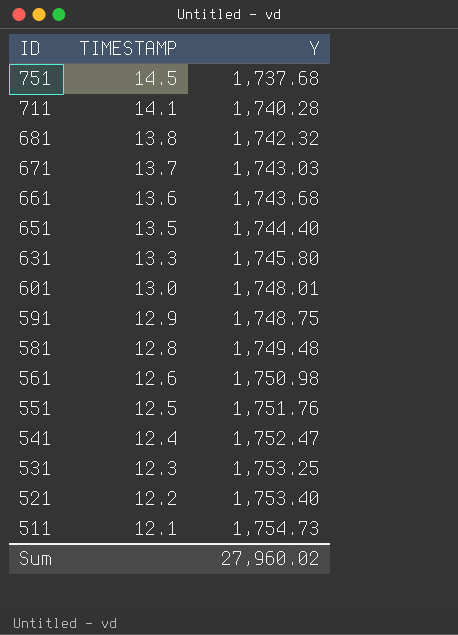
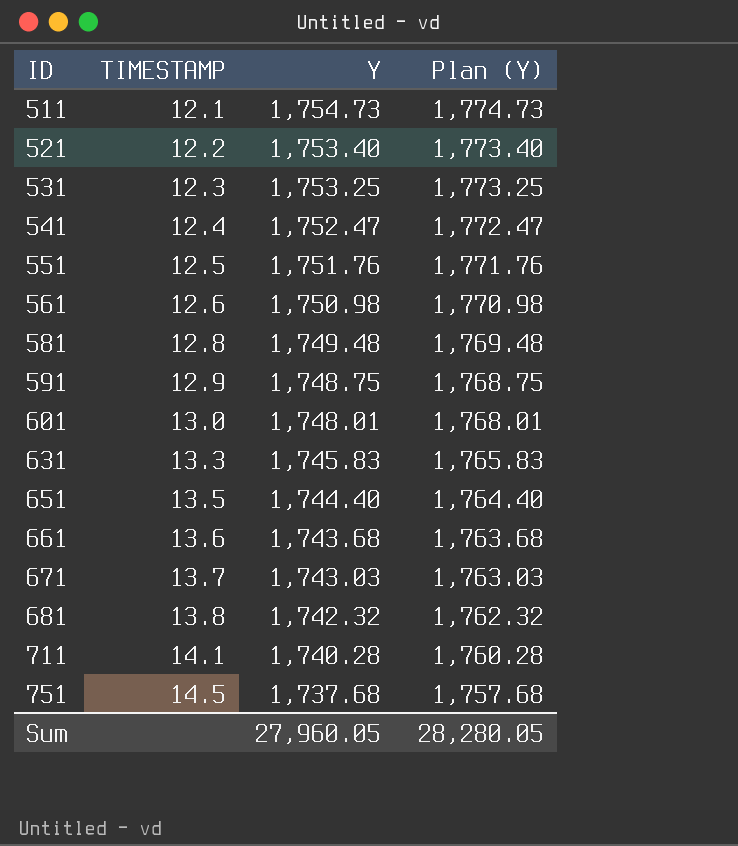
row order: ID descending -> ID ascending
column Plan (Y) | formula: none -> [Y] + 20
631 | Y: 1,745.80 -> 1,745.83
Sum | Y: 27,960.02 -> 27,960.05

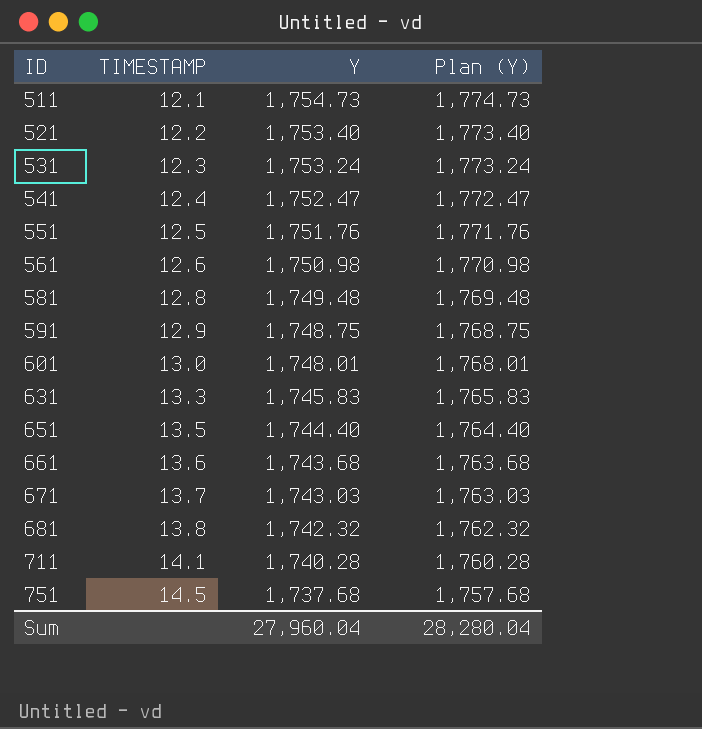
531 | Y: 1,753.25 -> 1,753.24
531 | Plan (Y): 1,773.25 -> 1,773.24
Sum | Y: 27,960.05 -> 27,960.04
Sum | Plan (Y): 28,280.05 -> 28,280.04

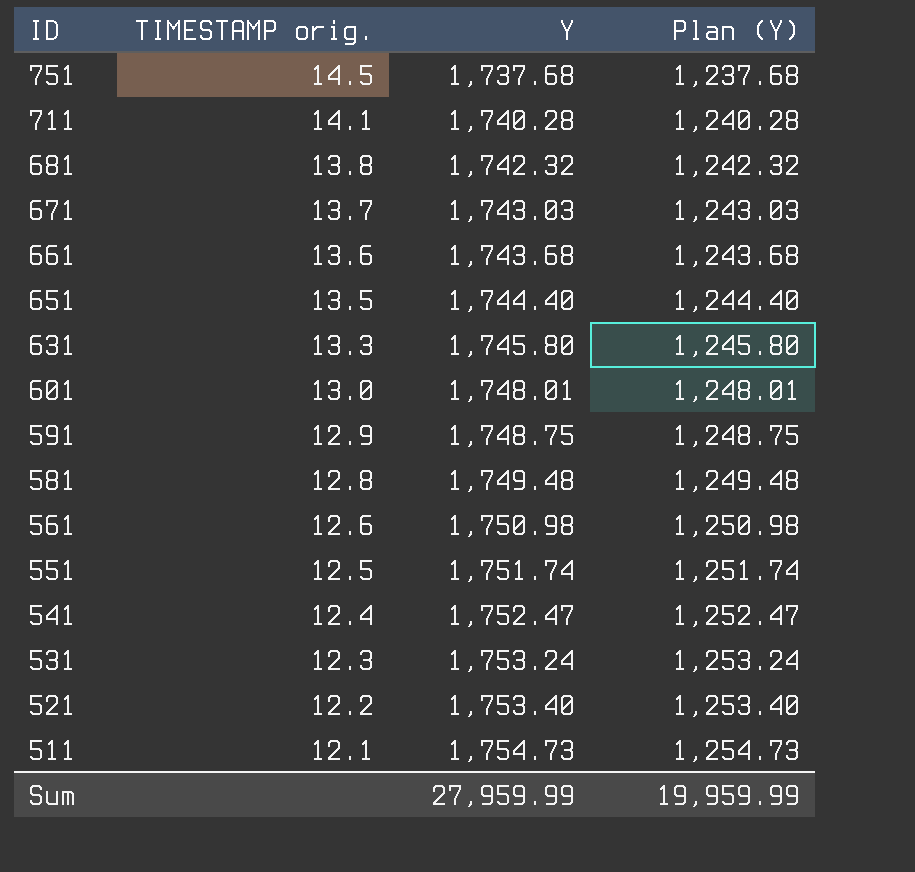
row order: ID ascending -> ID descending
column name: TIMESTAMP -> TIMESTAMP orig.
column Plan (Y) | formula: [Y] + 20 -> [Y] - 500
631 | Y: 1,745.83 -> 1,745.80
551 | Y: 1,751.76 -> 1,751.74
Sum | Y: 27,960.04 -> 27,959.99
Sum | Plan (Y): 28,280.04 -> 19,959.99

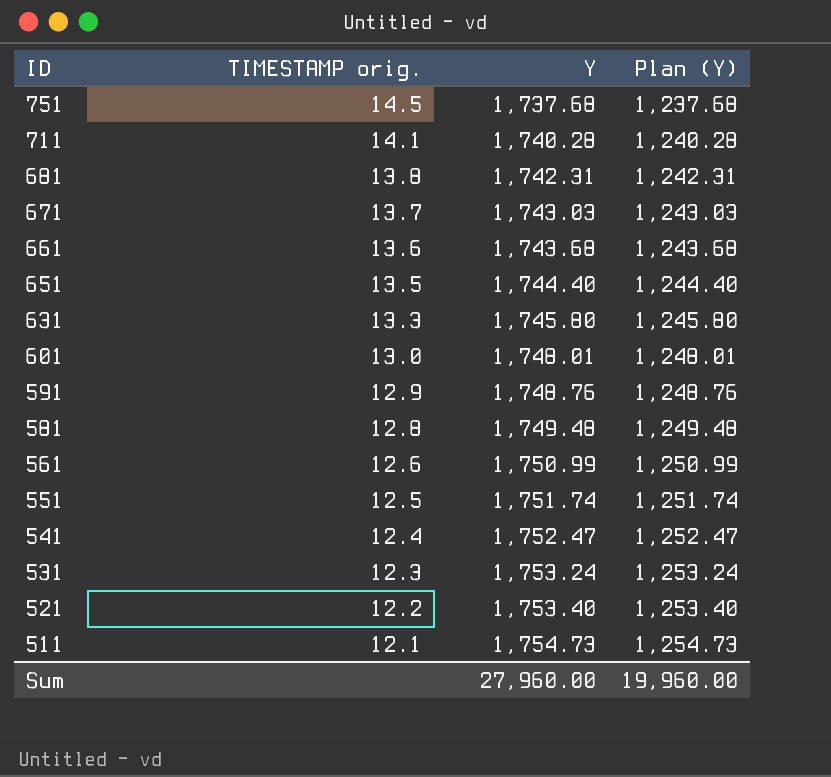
681 | Y: 1,742.32 -> 1,742.31
681 | Plan (Y): 1,242.32 -> 1,242.31
591 | Y: 1,748.75 -> 1,748.76
591 | Plan (Y): 1,248.75 -> 1,248.76
561 | Y: 1,750.98 -> 1,750.99
561 | Plan (Y): 1,250.98 -> 1,250.99
Sum | Y: 27,959.99 -> 27,960.00
Sum | Plan (Y): 19,959.99 -> 19,960.00

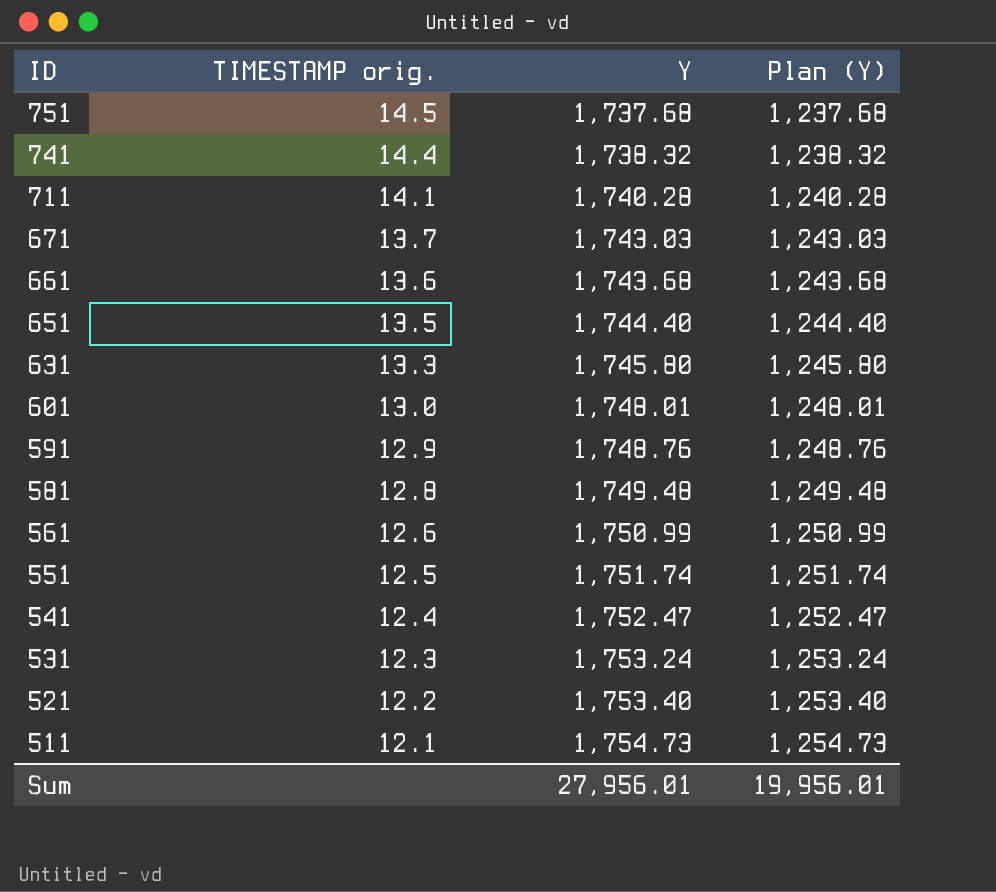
row 681: 13.8 | 1,742.31 | 1,242.31 -> none
row 741: none -> 14.4 | 1,738.32 | 1,238.32
Sum | Y: 27,960.00 -> 27,956.01
Sum | Plan (Y): 19,960.00 -> 19,956.01

